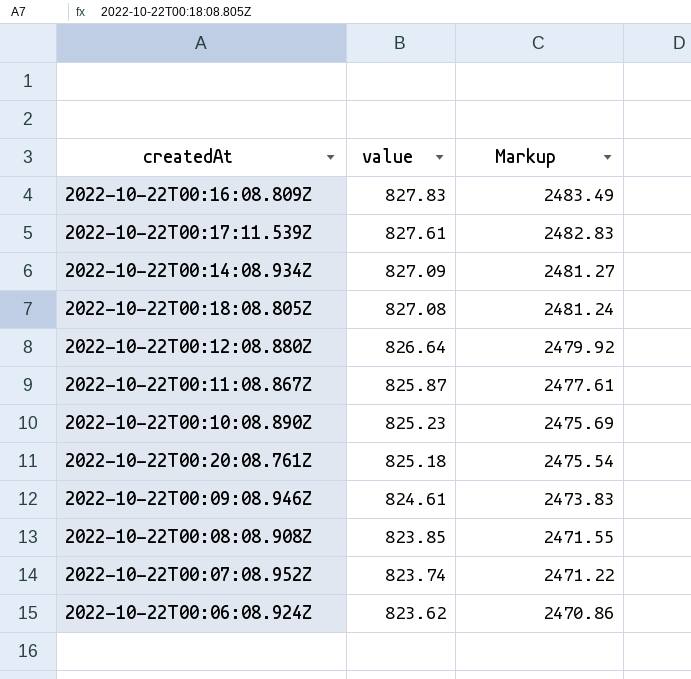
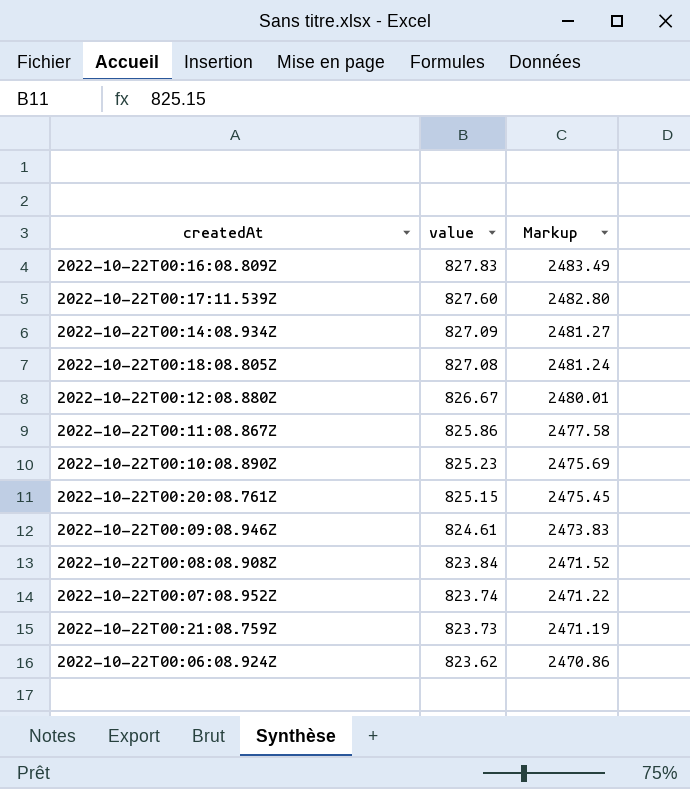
2022-10-22T00:17:11.539Z | value: 827.61 -> 827.60
2022-10-22T00:17:11.539Z | Markup: 2482.83 -> 2482.80
2022-10-22T00:12:08.880Z | value: 826.64 -> 826.67
2022-10-22T00:12:08.880Z | Markup: 2479.92 -> 2480.01
2022-10-22T00:11:08.867Z | value: 825.87 -> 825.86
2022-10-22T00:11:08.867Z | Markup: 2477.61 -> 2477.58
2022-10-22T00:20:08.761Z | value: 825.18 -> 825.15
2022-10-22T00:20:08.761Z | Markup: 2475.54 -> 2475.45
2022-10-22T00:08:08.908Z | value: 823.85 -> 823.84
2022-10-22T00:08:08.908Z | Markup: 2471.55 -> 2471.52
row 2022-10-22T00:21:08.759Z: none -> 823.73 | 2471.19

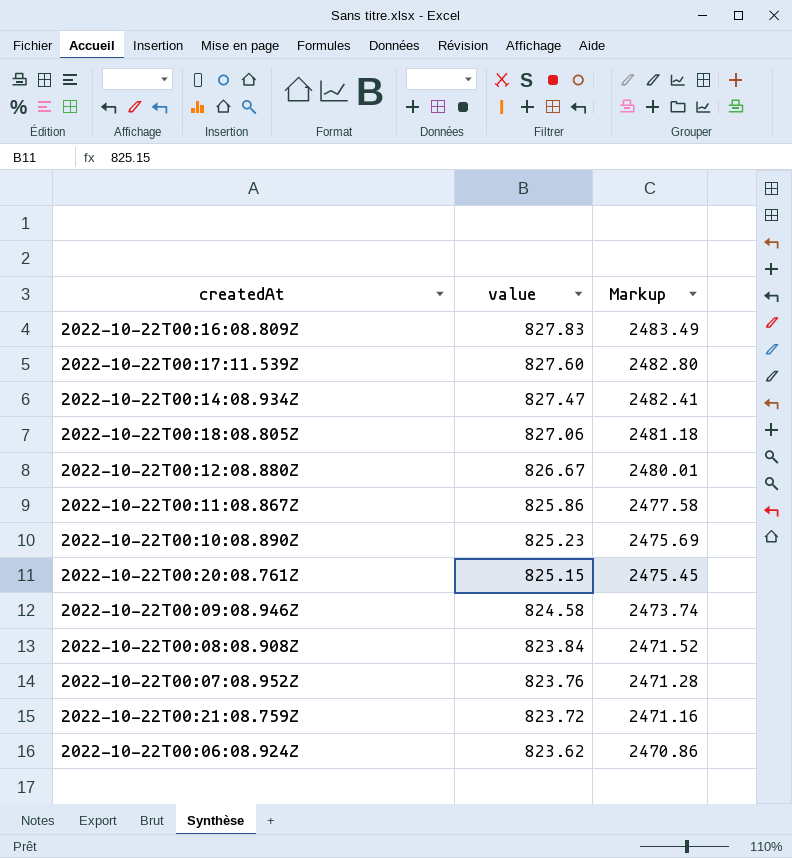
2022-10-22T00:14:08.934Z | value: 827.09 -> 827.47
2022-10-22T00:14:08.934Z | Markup: 2481.27 -> 2482.41
2022-10-22T00:18:08.805Z | value: 827.08 -> 827.06
2022-10-22T00:18:08.805Z | Markup: 2481.24 -> 2481.18
2022-10-22T00:09:08.946Z | value: 824.61 -> 824.58
2022-10-22T00:09:08.946Z | Markup: 2473.83 -> 2473.74
2022-10-22T00:07:08.952Z | value: 823.74 -> 823.76
2022-10-22T00:07:08.952Z | Markup: 2471.22 -> 2471.28
2022-10-22T00:21:08.759Z | value: 823.73 -> 823.72
2022-10-22T00:21:08.759Z | Markup: 2471.19 -> 2471.16

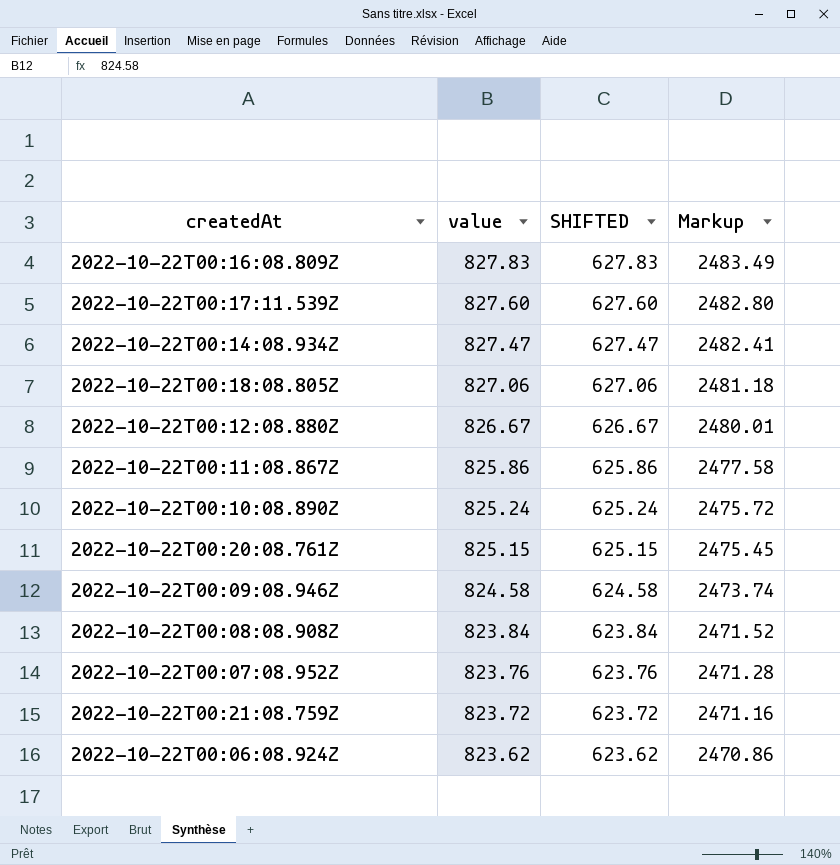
column SHIFTED | formula: none -> [value] - 200
2022-10-22T00:10:08.890Z | value: 825.23 -> 825.24
2022-10-22T00:10:08.890Z | Markup: 2475.69 -> 2475.72

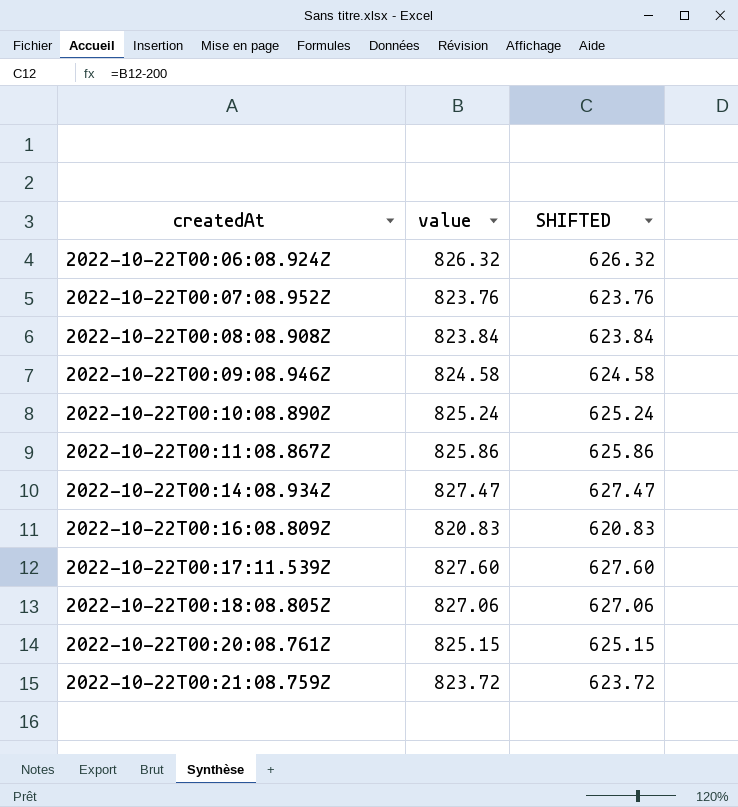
row order: value descending -> createdAt ascending
column Markup | formula: [value] * 3 -> none
row 2022-10-22T00:12:08.880Z: 826.67 | 626.67 | 2480.01 -> none
2022-10-22T00:06:08.924Z | value: 823.62 -> 826.32
2022-10-22T00:06:08.924Z | SHIFTED: 623.62 -> 626.32
2022-10-22T00:16:08.809Z | value: 827.83 -> 820.83
2022-10-22T00:16:08.809Z | SHIFTED: 627.83 -> 620.83

